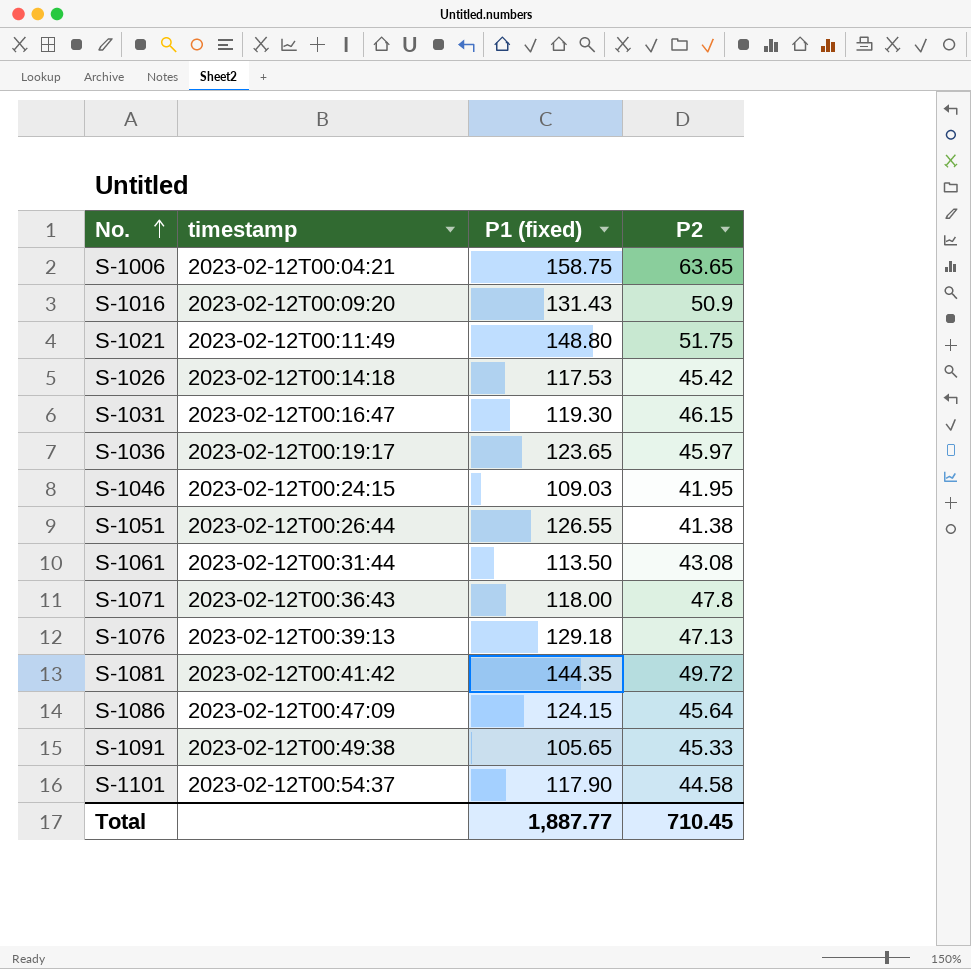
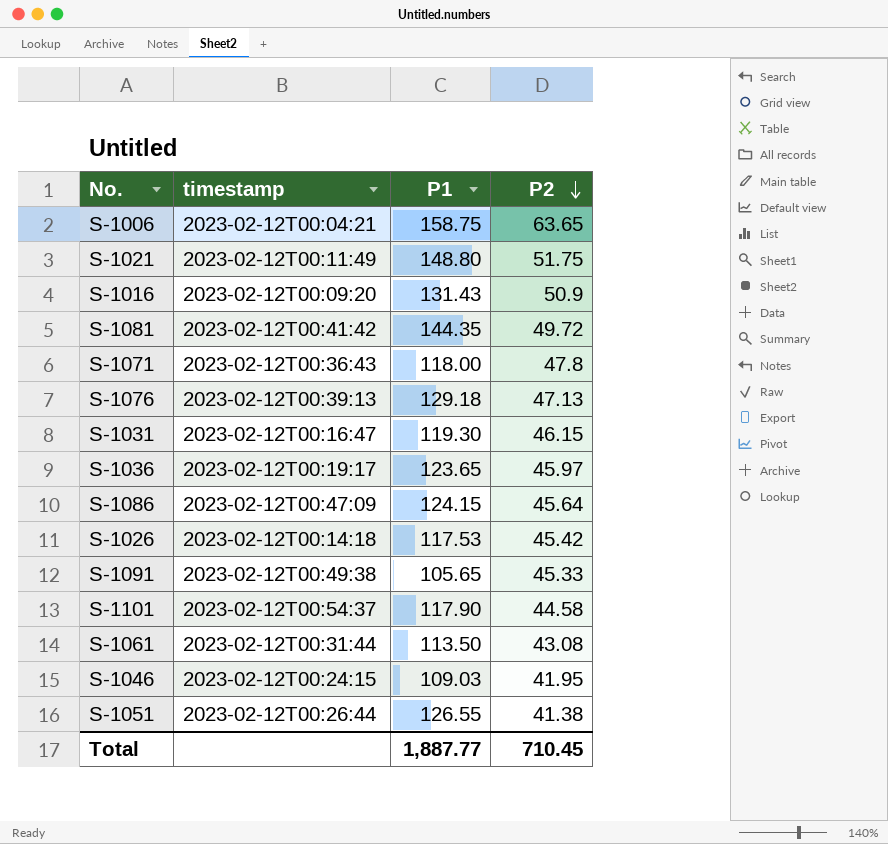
row order: No. ascending -> P2 descending
column name: P1 (fixed) -> P1

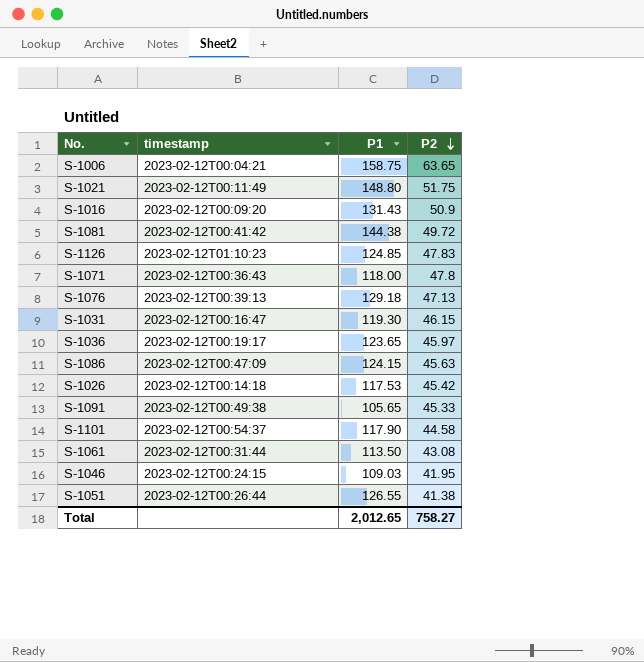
S-1081 | P1: 144.35 -> 144.38
row S-1126: none -> 2023-02-12T01:10:23 | 124.85 | 47.83
S-1086 | P2: 45.64 -> 45.63
Total | P1: 1,887.77 -> 2,012.65
Total | P2: 710.45 -> 758.27

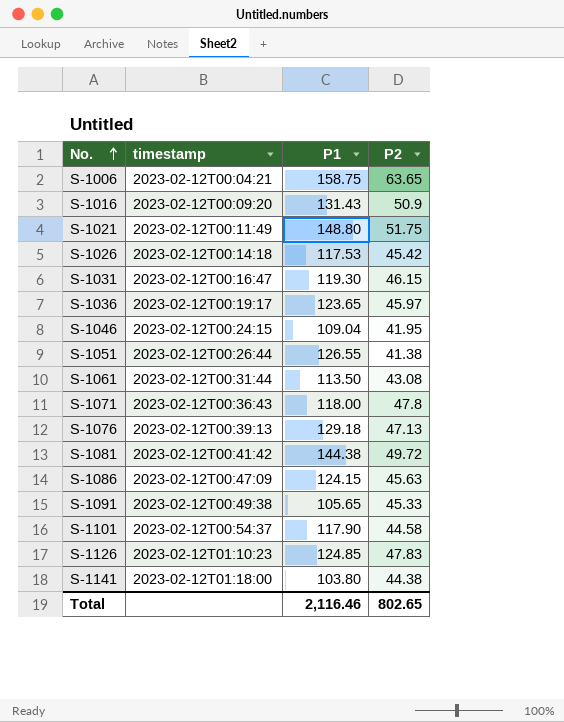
row order: P2 descending -> No. ascending
S-1046 | P1: 109.03 -> 109.04
row S-1141: none -> 2023-02-12T01:18:00 | 103.80 | 44.38
Total | P1: 2,012.65 -> 2,116.46
Total | P2: 758.27 -> 802.65

